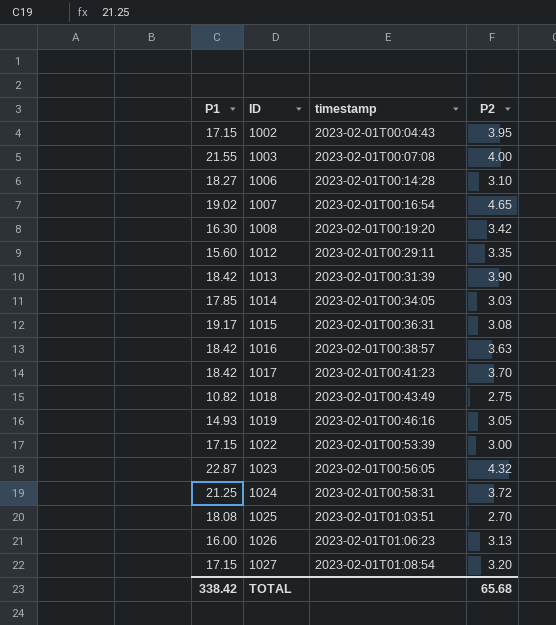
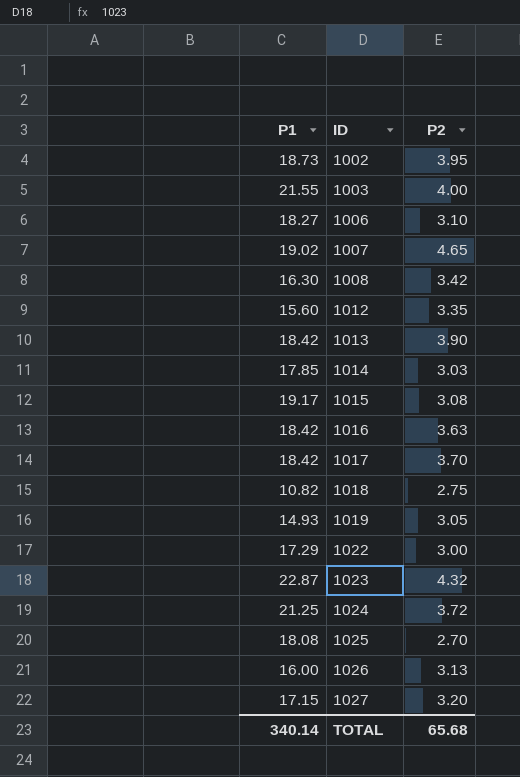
column timestamp | position: 3 -> none
1002 | P1: 17.15 -> 18.73
1022 | P1: 17.15 -> 17.29
TOTAL | P1: 338.42 -> 340.14

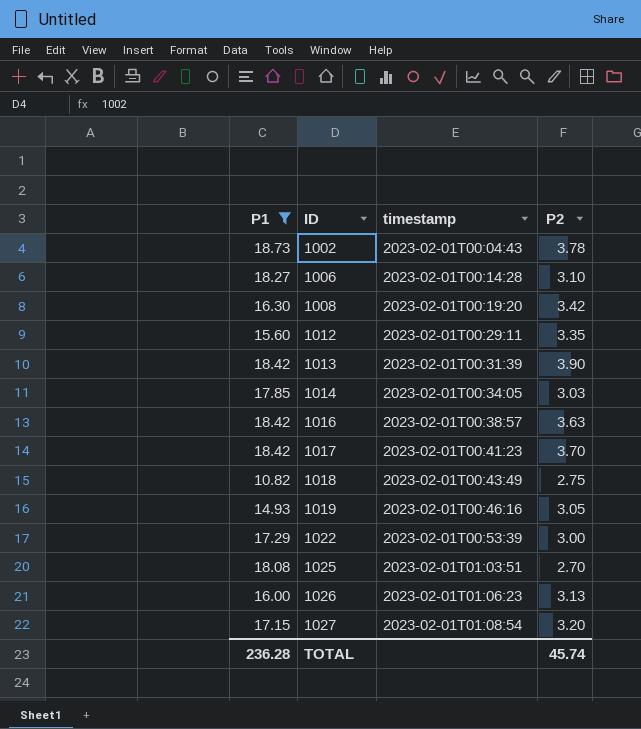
filter: none -> P1 <= 18.73
column timestamp | position: none -> 3
1002 | P2: 3.95 -> 3.78
TOTAL | P1: 340.14 -> 236.28
TOTAL | P2: 65.68 -> 45.74

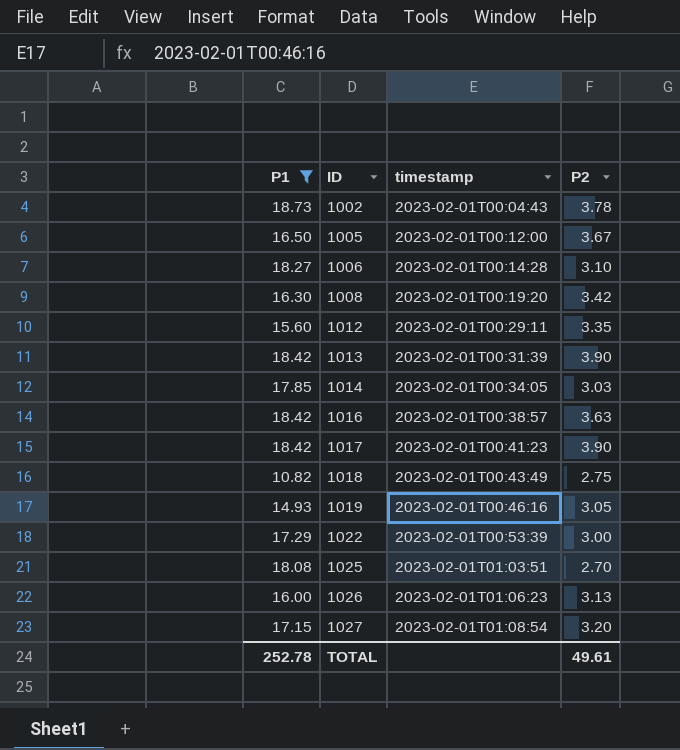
row 1005: none -> 16.50 | 2023-02-01T00:12:00 | 3.67
1017 | P2: 3.70 -> 3.90
TOTAL | P1: 236.28 -> 252.78
TOTAL | P2: 45.74 -> 49.61

